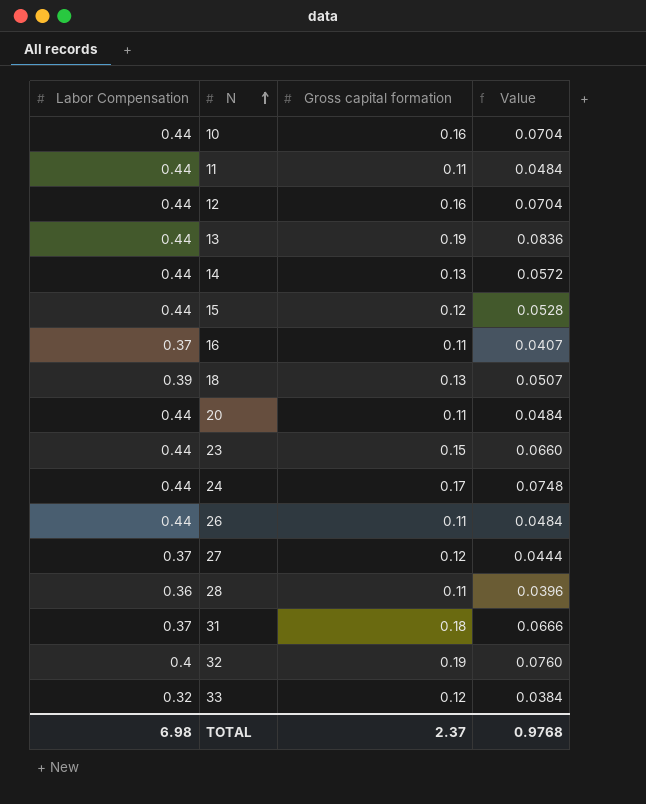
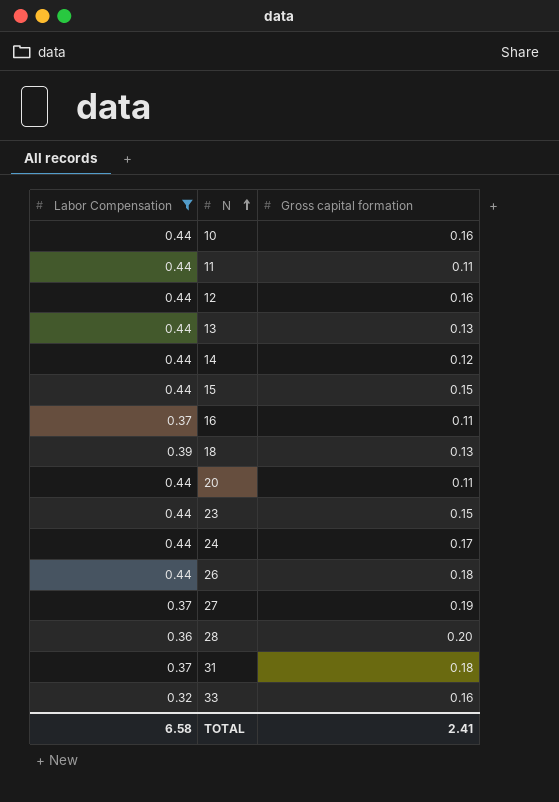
filter: none -> Labor Compensation != 0.4
column Value | formula: [Labor Compensation] * [Gross capital formation] -> none
13 | Gross capital formation: 0.19 -> 0.13
14 | Gross capital formation: 0.13 -> 0.12
15 | Gross capital formation: 0.12 -> 0.15
26 | Gross capital formation: 0.11 -> 0.18
27 | Gross capital formation: 0.12 -> 0.19
28 | Gross capital formation: 0.11 -> 0.20
33 | Gross capital formation: 0.12 -> 0.16
TOTAL | Labor Compensation: 6.98 -> 6.58
TOTAL | Gross capital formation: 2.37 -> 2.41

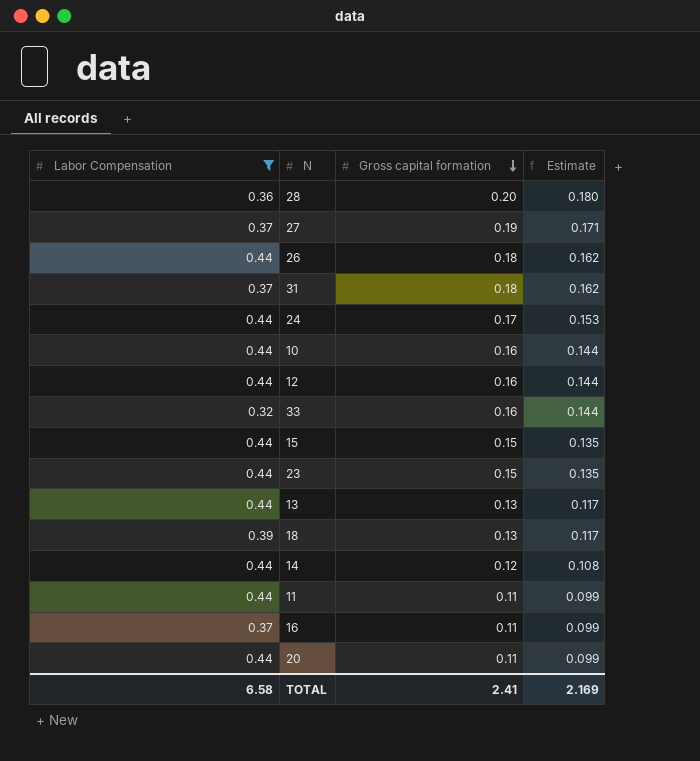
row order: N ascending -> Gross capital formation descending
column Estimate | formula: none -> [Gross capital formation] * 0.9

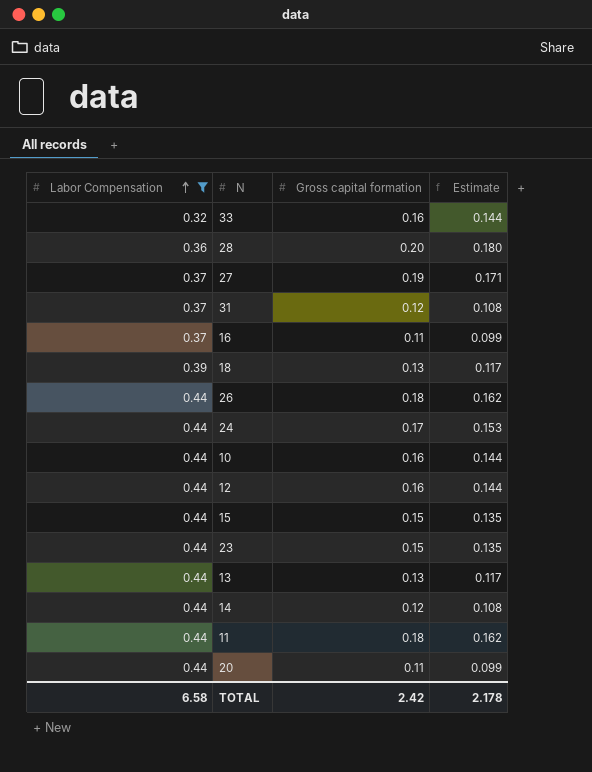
row order: Gross capital formation descending -> Labor Compensation ascending
31 | Gross capital formation: 0.18 -> 0.12
31 | Estimate: 0.162 -> 0.108
11 | Gross capital formation: 0.11 -> 0.18
11 | Estimate: 0.099 -> 0.162
TOTAL | Gross capital formation: 2.41 -> 2.42
TOTAL | Estimate: 2.169 -> 2.178

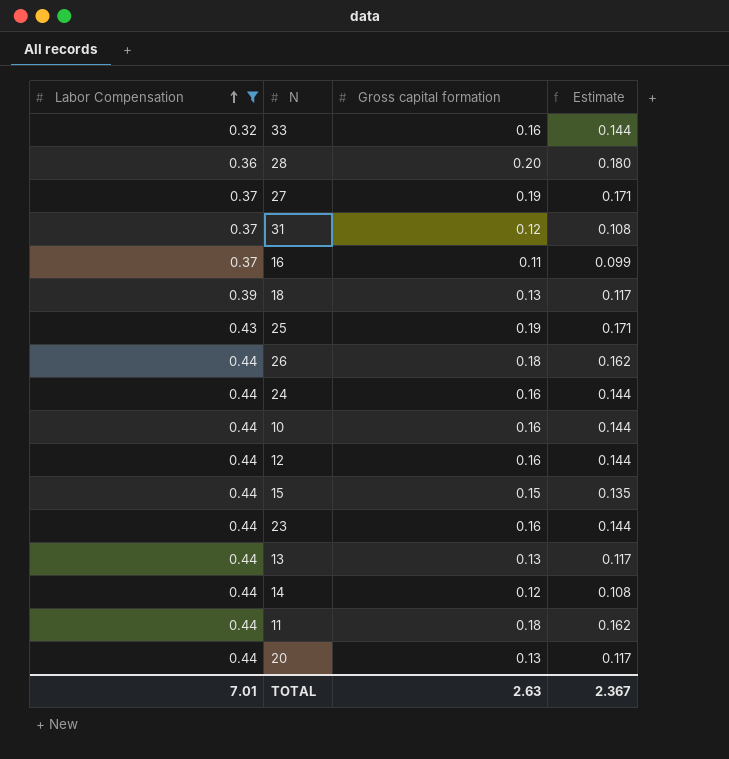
row 25: none -> 0.43 | 0.19 | 0.171
24 | Gross capital formation: 0.17 -> 0.16
24 | Estimate: 0.153 -> 0.144
23 | Gross capital formation: 0.15 -> 0.16
23 | Estimate: 0.135 -> 0.144
20 | Gross capital formation: 0.11 -> 0.13
20 | Estimate: 0.099 -> 0.117
TOTAL | Labor Compensation: 6.58 -> 7.01
TOTAL | Gross capital formation: 2.42 -> 2.63
TOTAL | Estimate: 2.178 -> 2.367

